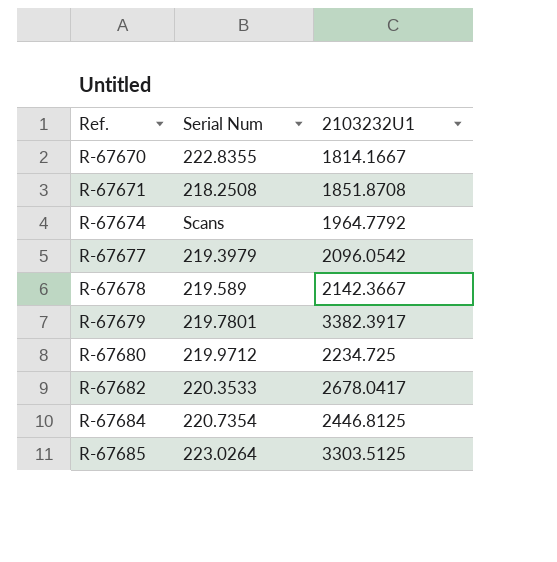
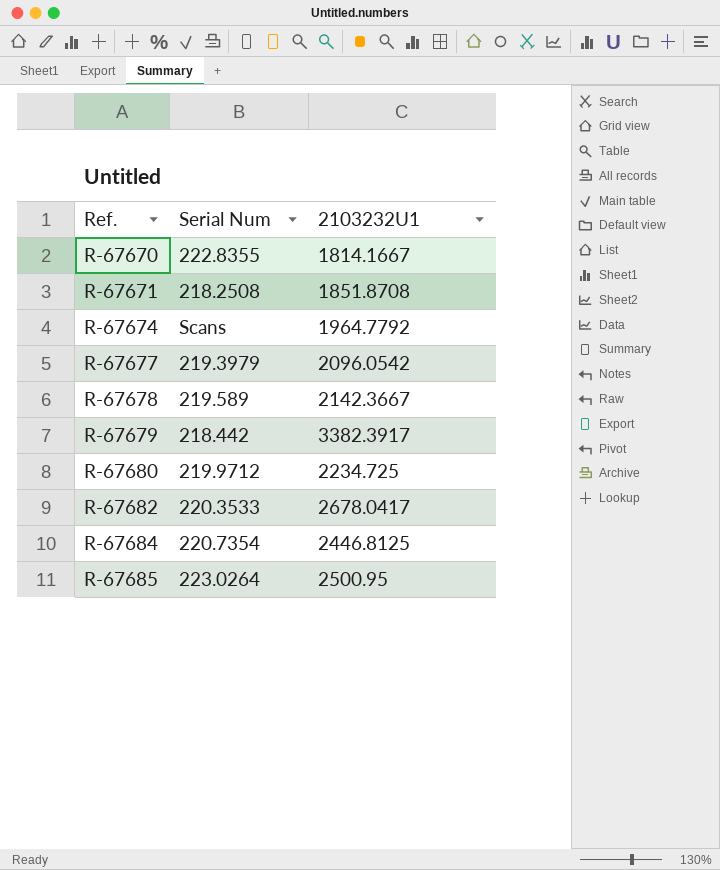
R-67679 | Serial Num: 219.7801 -> 218.442
R-67685 | 2103232U1: 3303.5125 -> 2500.95

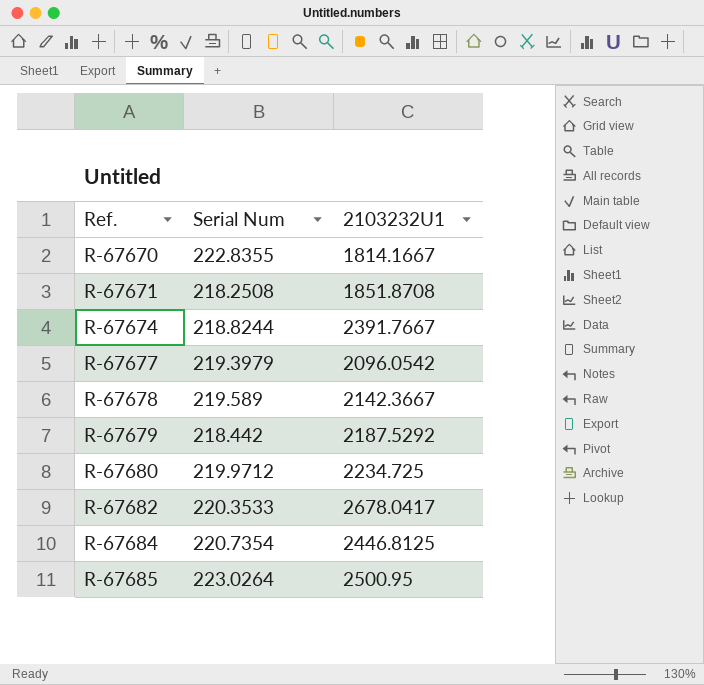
R-67674 | Serial Num: Scans -> 218.8244
R-67674 | 2103232U1: 1964.7792 -> 2391.7667
R-67679 | 2103232U1: 3382.3917 -> 2187.5292

